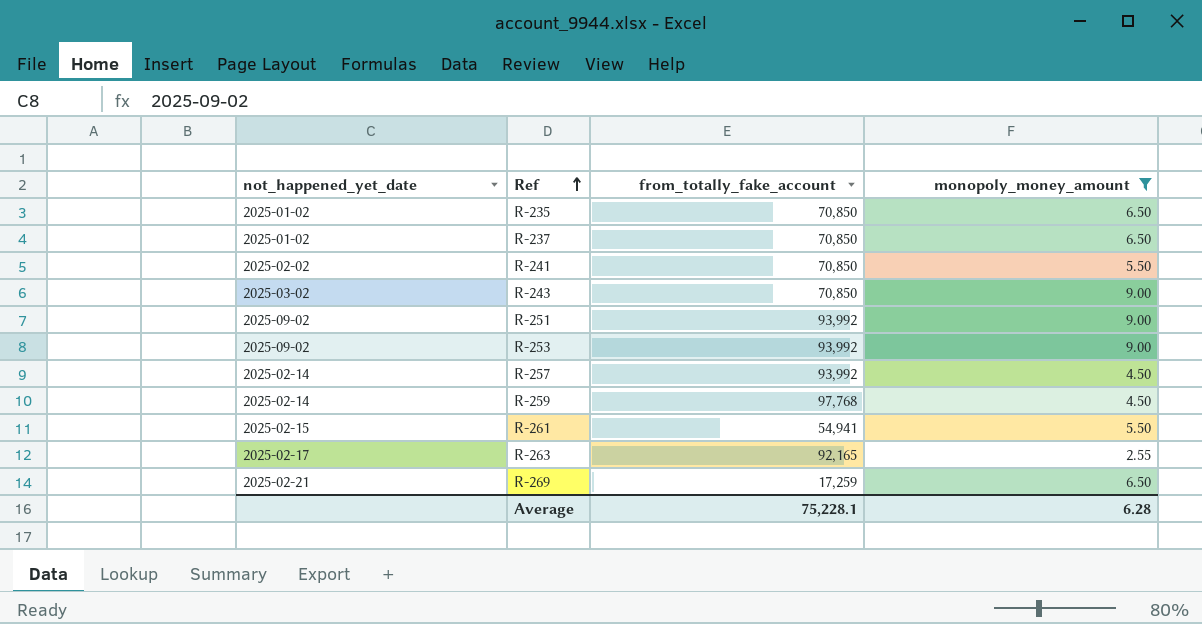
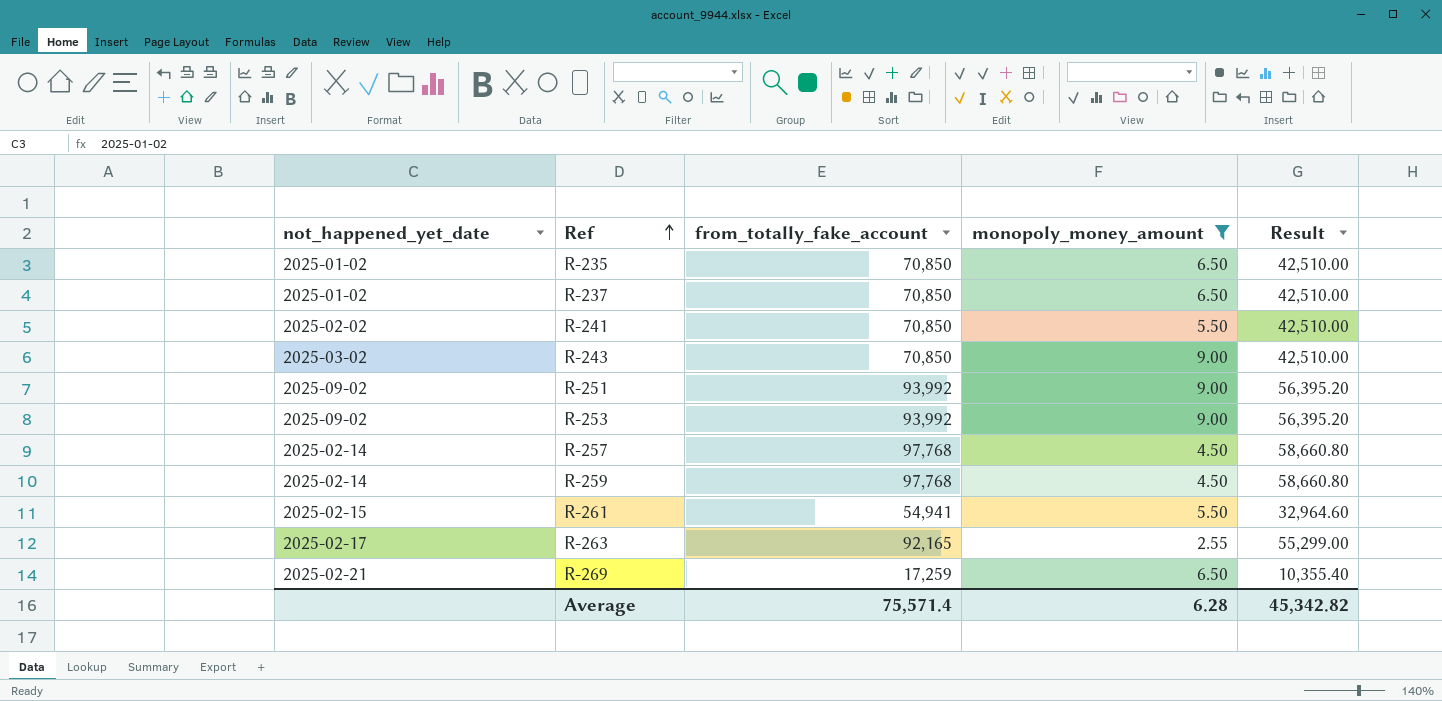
column Result | formula: none -> [from_totally_fake_account] * 0.6
R-257 | from_totally_fake_account: 93,992 -> 97,768
Average | from_totally_fake_account: 75,228.1 -> 75,571.4

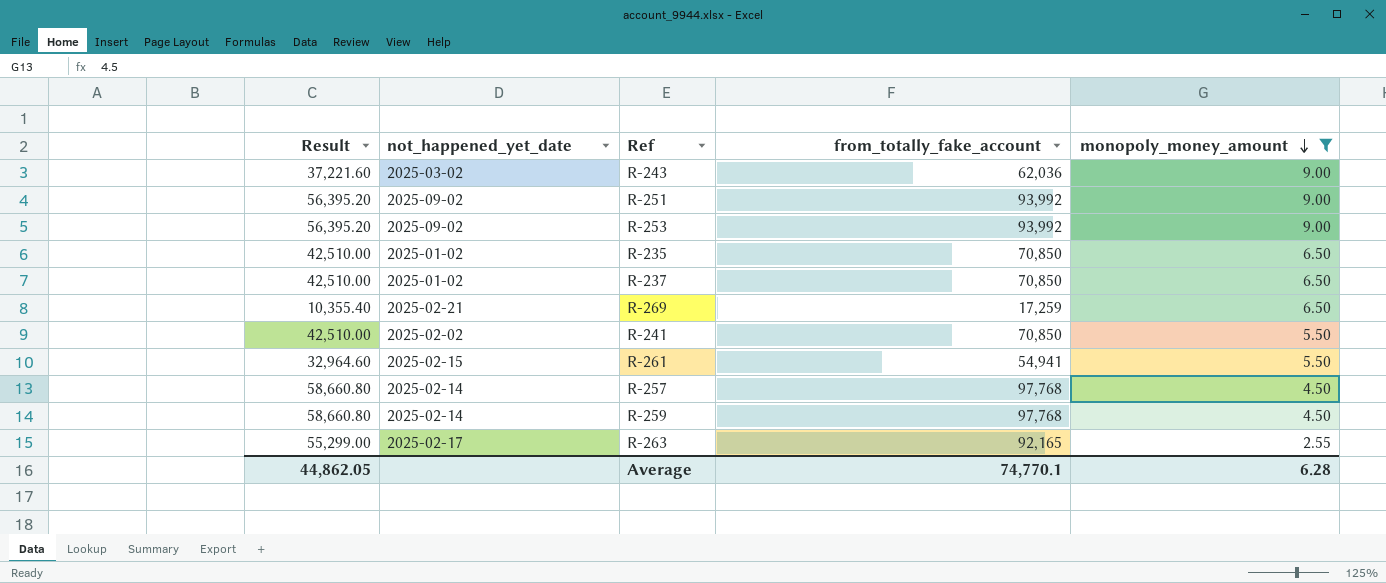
row order: Ref ascending -> monopoly_money_amount descending
column Result | position: 5 -> 1
R-243 | Result: 42,510.00 -> 37,221.60
R-243 | from_totally_fake_account: 70,850 -> 62,036
Average | Result: 45,342.82 -> 44,862.05
Average | from_totally_fake_account: 75,571.4 -> 74,770.1

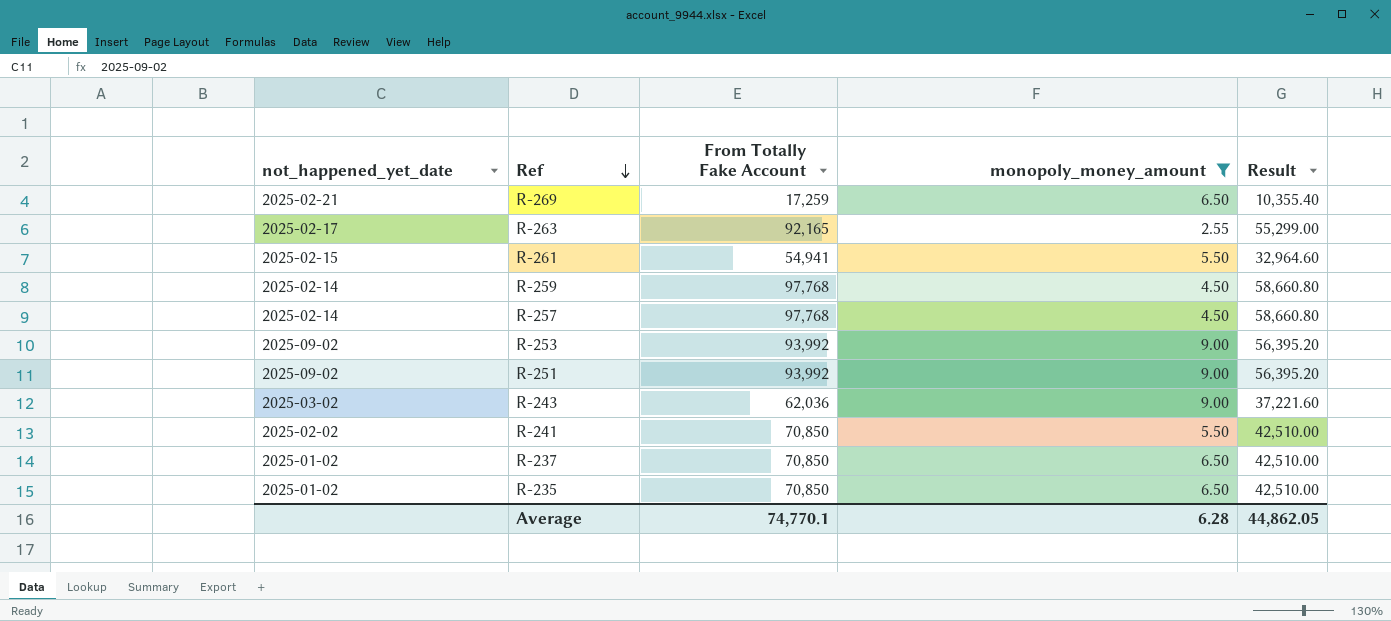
row order: monopoly_money_amount descending -> Ref descending
column name: from_totally_fake_account -> From Totally Fake Account
column Result | position: 1 -> 5

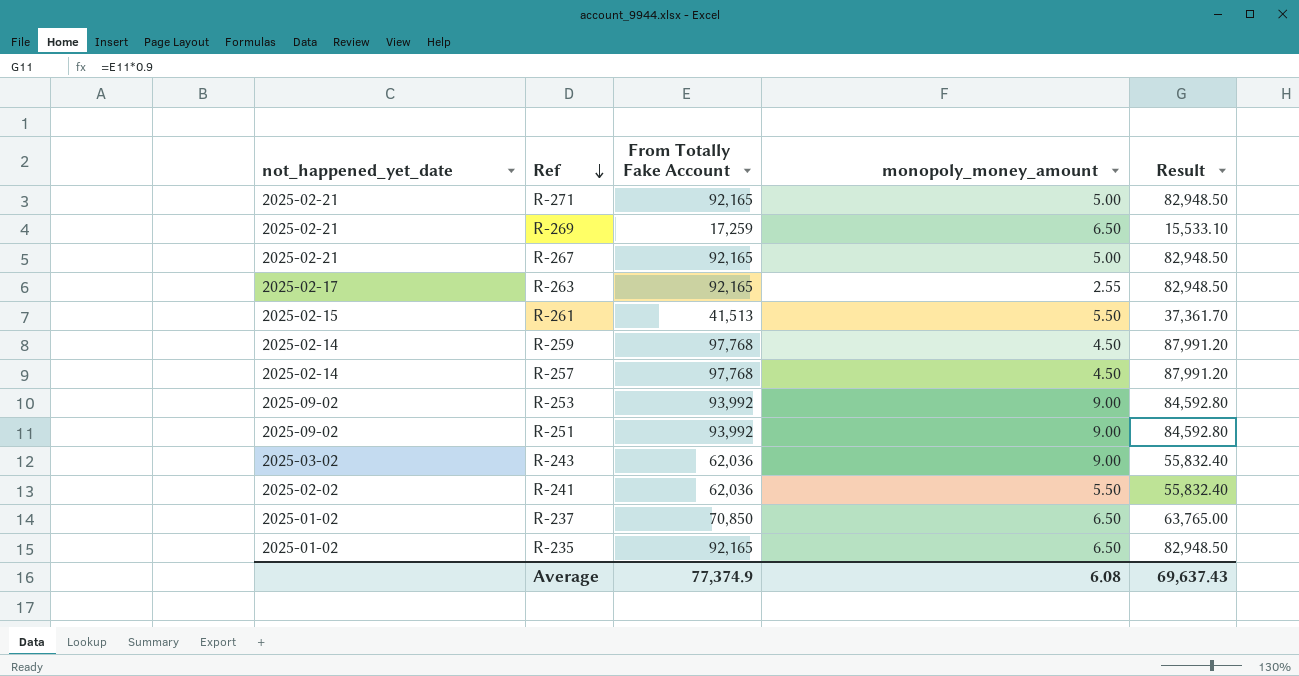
filter: monopoly_money_amount != 5.00 -> none
column Result | formula: [From Totally Fake Account] * 0.6 -> [From Totally Fake Account] * 0.9
R-261 | From Totally Fake Account: 54,941 -> 41,513
R-241 | From Totally Fake Account: 70,850 -> 62,036
R-235 | From Totally Fake Account: 70,850 -> 92,165
Average | From Totally Fake Account: 74,770.1 -> 77,374.9
Average | monopoly_money_amount: 6.28 -> 6.08
Average | Result: 44,862.05 -> 69,637.43

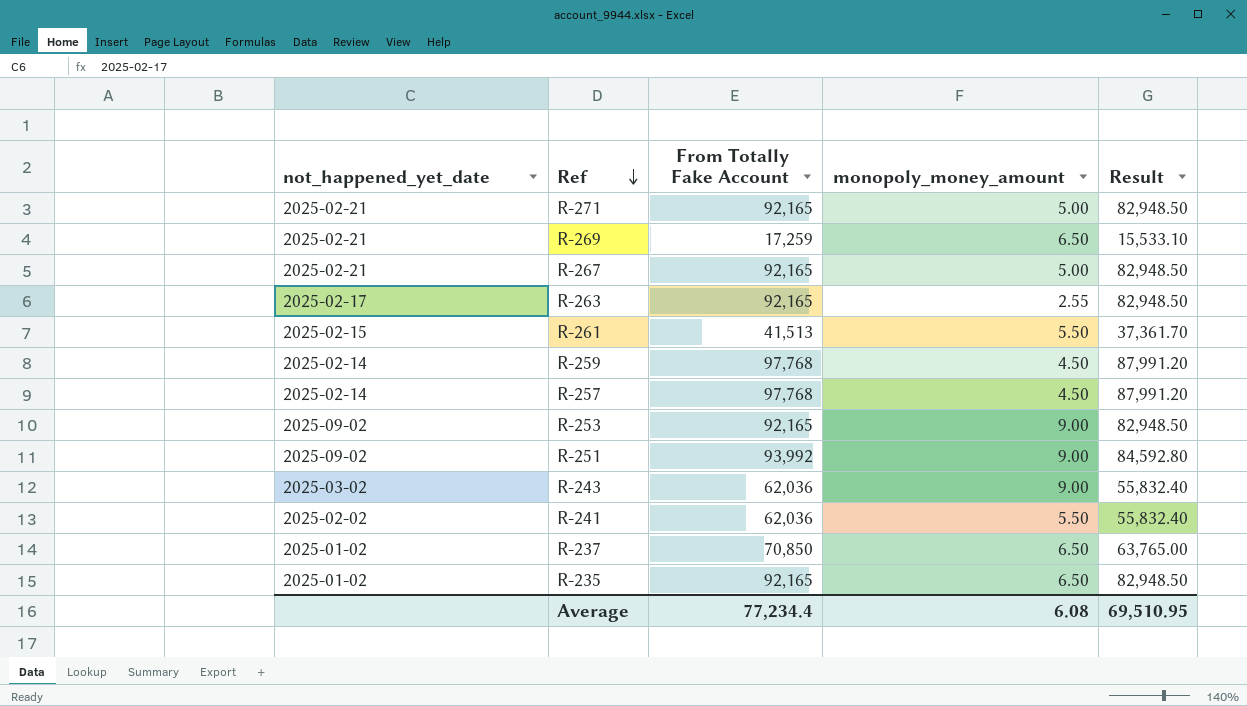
R-253 | From Totally Fake Account: 93,992 -> 92,165
R-253 | Result: 84,592.80 -> 82,948.50
Average | From Totally Fake Account: 77,374.9 -> 77,234.4
Average | Result: 69,637.43 -> 69,510.95

